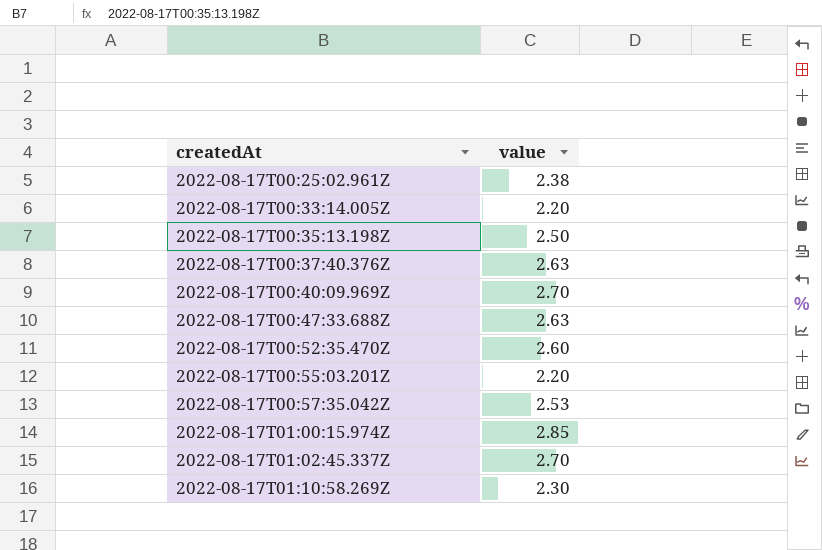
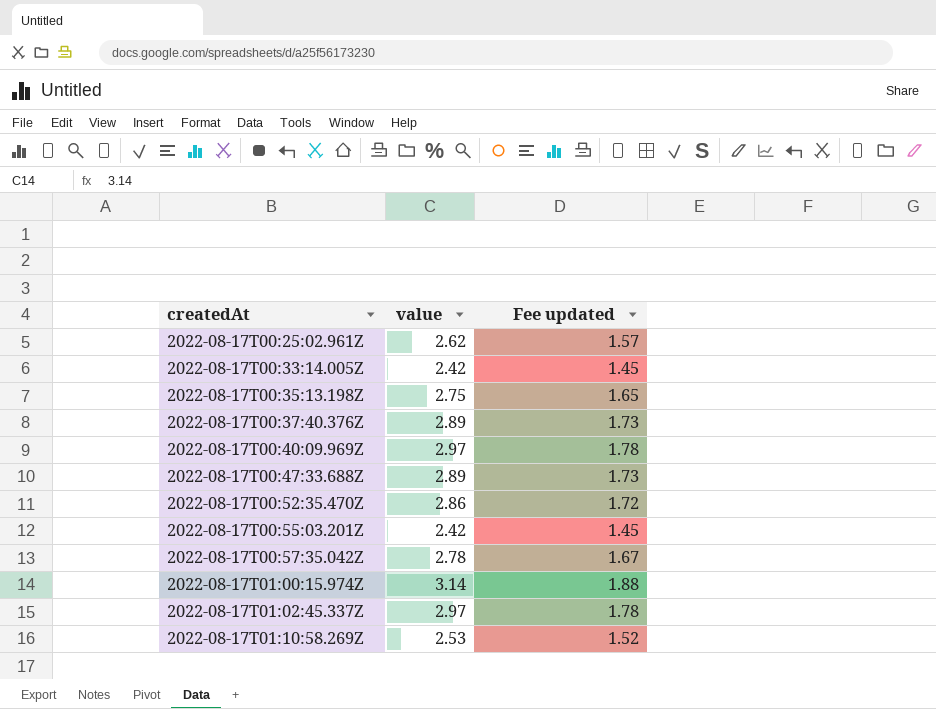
column Fee updated | formula: none -> [value] * 0.6
2022-08-17T00:25:02.961Z | value: 2.38 -> 2.62
2022-08-17T00:33:14.005Z | value: 2.20 -> 2.42
2022-08-17T00:35:13.198Z | value: 2.50 -> 2.75
2022-08-17T00:37:40.376Z | value: 2.63 -> 2.89
2022-08-17T00:40:09.969Z | value: 2.70 -> 2.97
2022-08-17T00:47:33.688Z | value: 2.63 -> 2.89
2022-08-17T00:52:35.470Z | value: 2.60 -> 2.86
2022-08-17T00:55:03.201Z | value: 2.20 -> 2.42
2022-08-17T00:57:35.042Z | value: 2.53 -> 2.78
2022-08-17T01:00:15.974Z | value: 2.85 -> 3.14
2022-08-17T01:02:45.337Z | value: 2.70 -> 2.97
2022-08-17T01:10:58.269Z | value: 2.30 -> 2.53

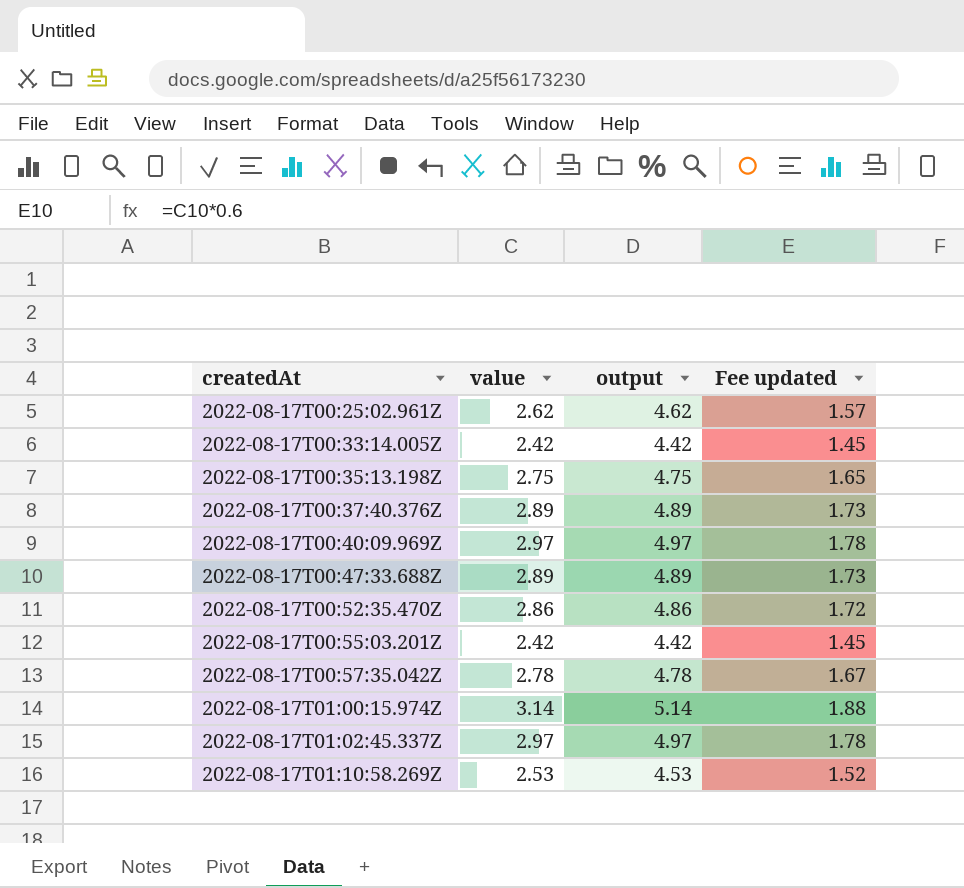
column output | formula: none -> [value] + 2

